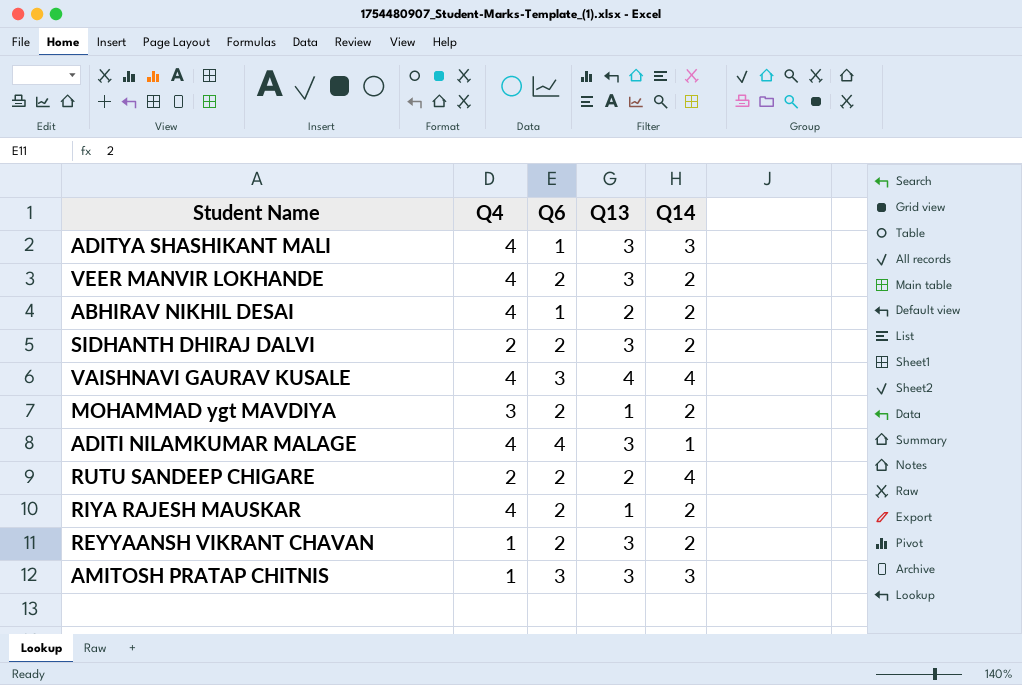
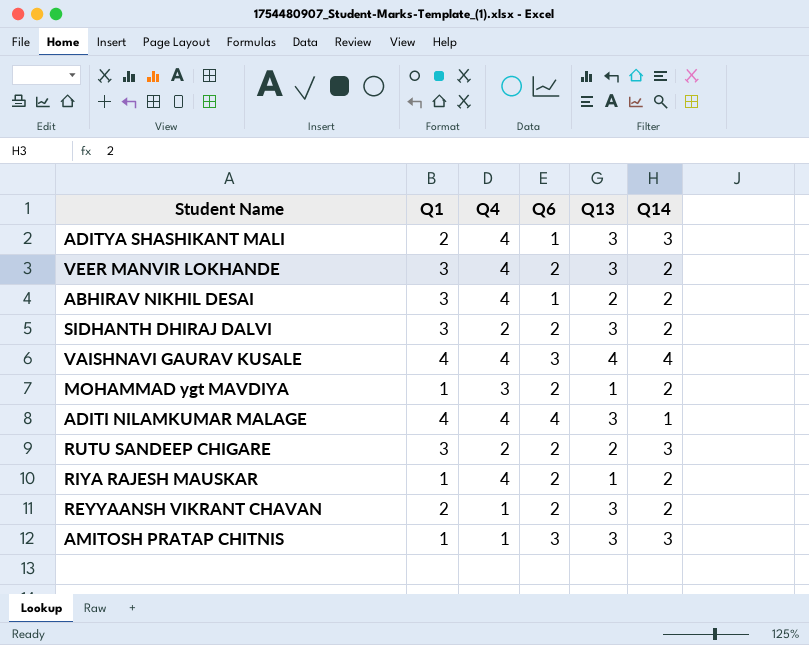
column Q1 | position: none -> 2
RUTU SANDEEP CHIGARE | Q14: 4 -> 3

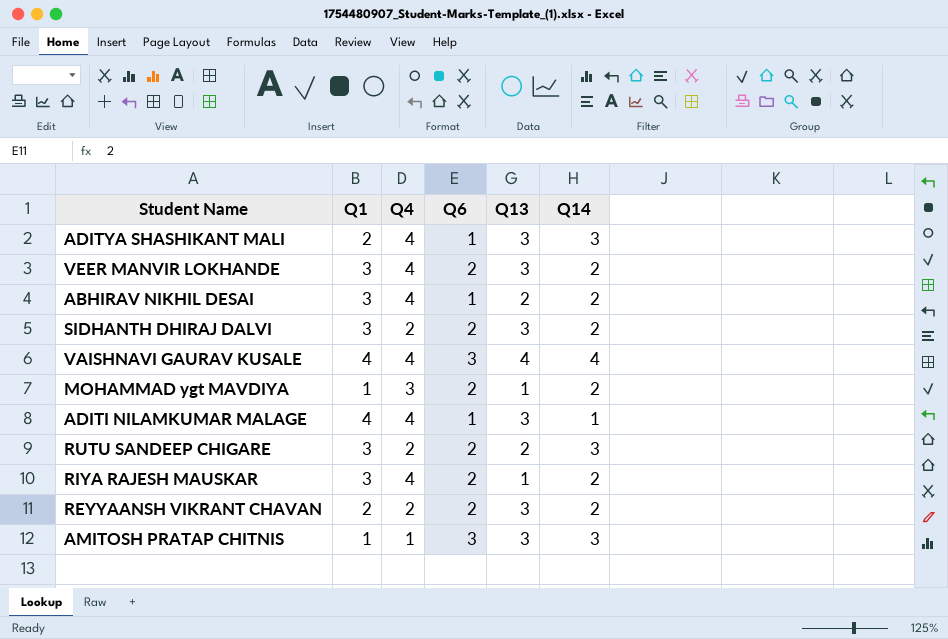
ADITI NILAMKUMAR MALAGE | Q6: 4 -> 1
RIYA RAJESH MAUSKAR | Q1: 1 -> 3
REYYAANSH VIKRANT CHAVAN | Q4: 1 -> 2

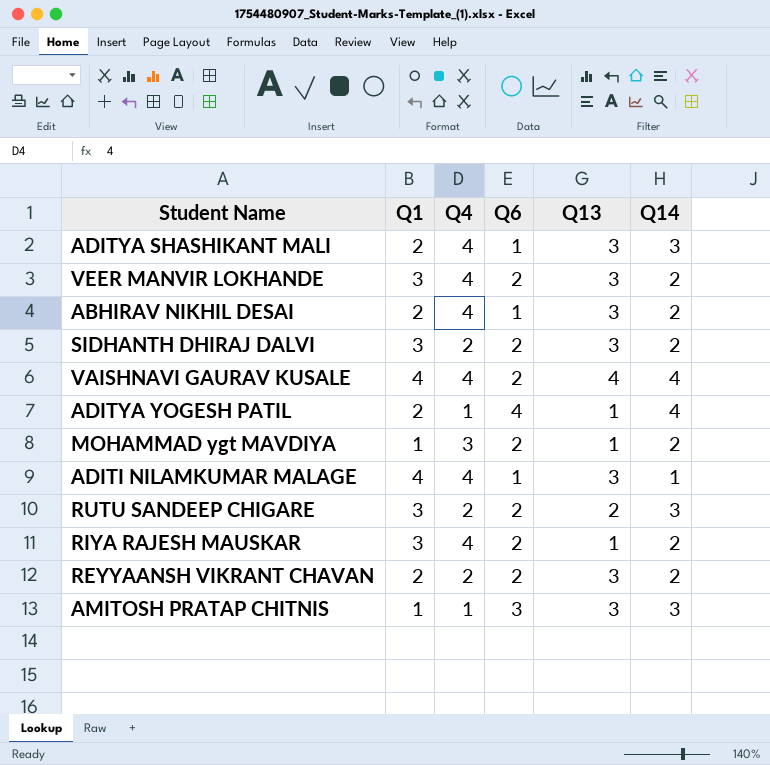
ABHIRAV NIKHIL DESAI | Q1: 3 -> 2
ABHIRAV NIKHIL DESAI | Q13: 2 -> 3
VAISHNAVI GAURAV KUSALE | Q6: 3 -> 2
row ADITYA YOGESH PATIL: none -> 2 | 1 | 4 | 1 | 4

